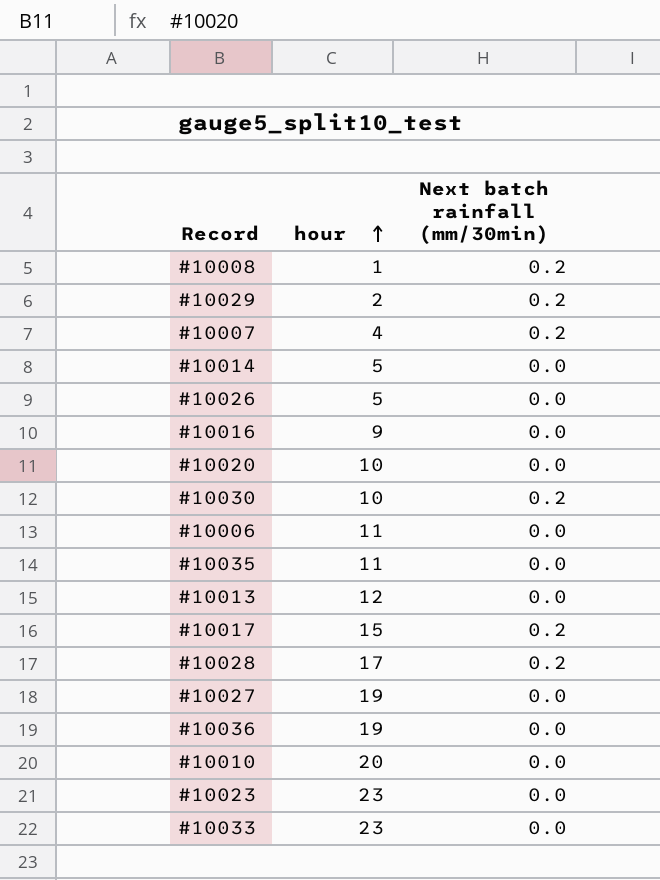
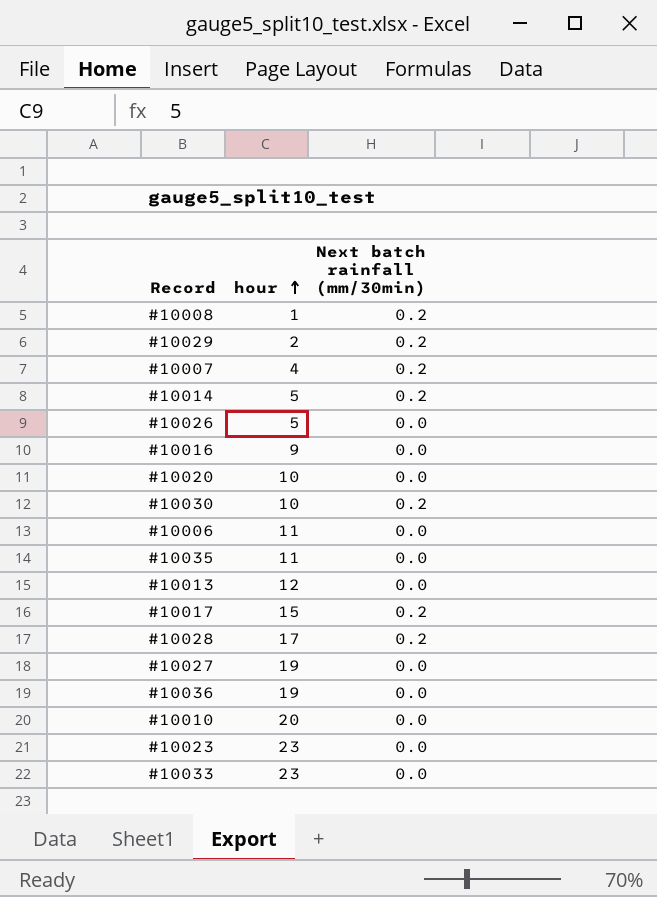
#10014 | Next batch rainfall (mm/30min): 0.0 -> 0.2

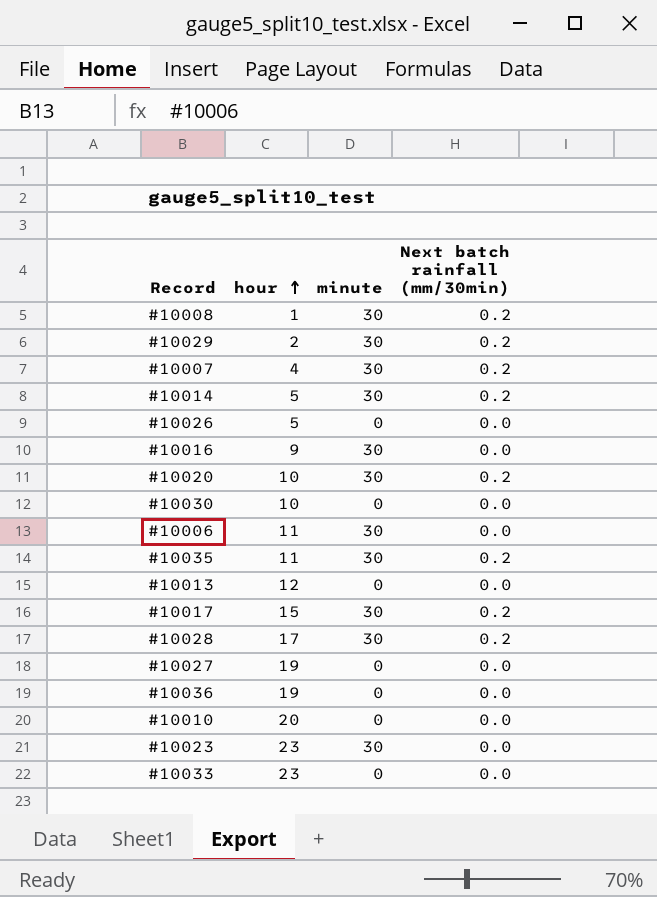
column minute | position: none -> 3
#10020 | Next batch rainfall (mm/30min): 0.0 -> 0.2
#10030 | Next batch rainfall (mm/30min): 0.2 -> 0.0
#10035 | Next batch rainfall (mm/30min): 0.0 -> 0.2

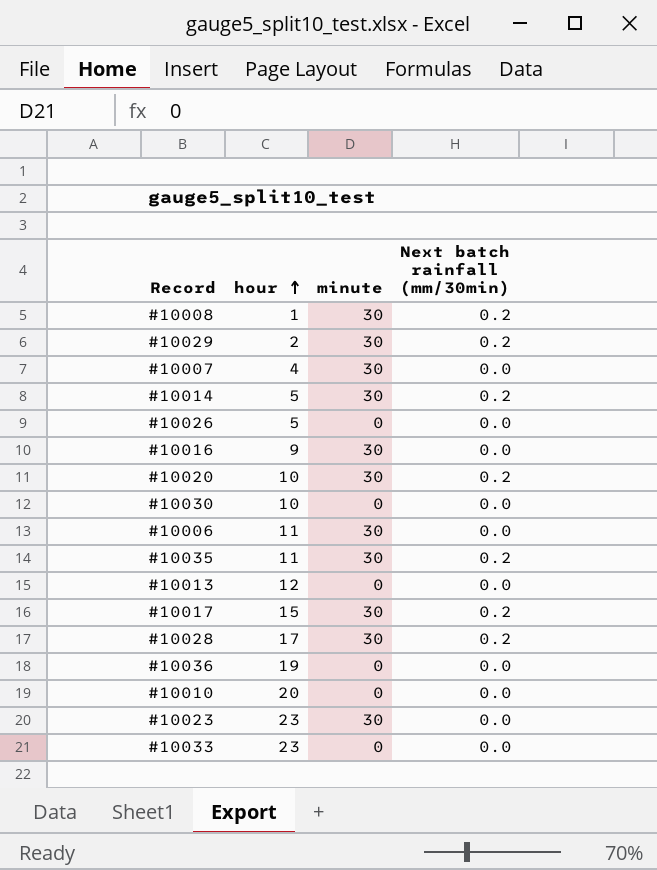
row #10027: 19 | 0 | 0.0 -> none
#10007 | Next batch rainfall (mm/30min): 0.2 -> 0.0

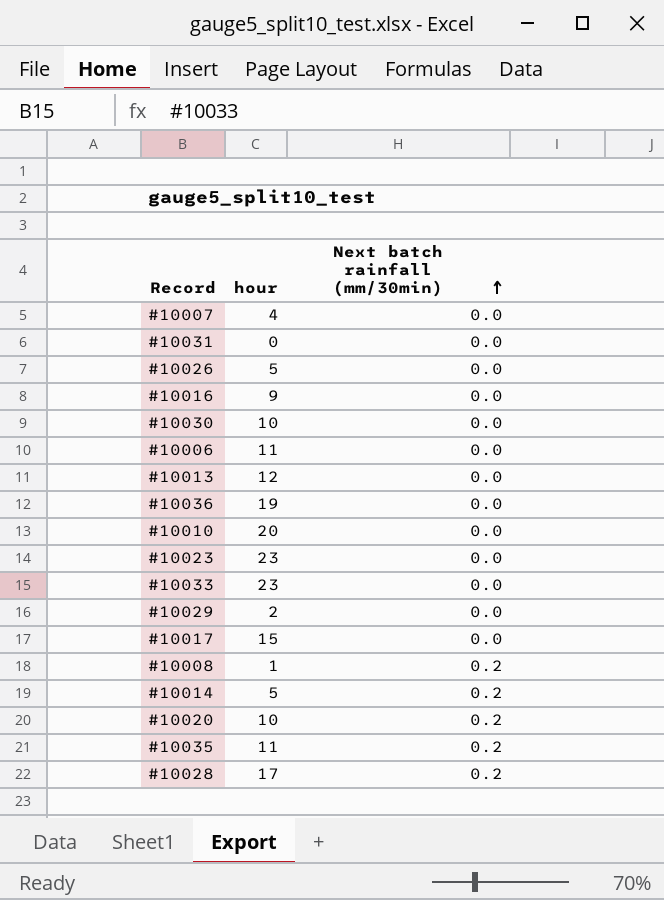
row order: hour ascending -> Next batch rainfall (mm/30min) ascending
column minute | position: 3 -> none
row #10031: none -> 0 | 0.0
#10029 | Next batch rainfall (mm/30min): 0.2 -> 0.0
#10017 | Next batch rainfall (mm/30min): 0.2 -> 0.0

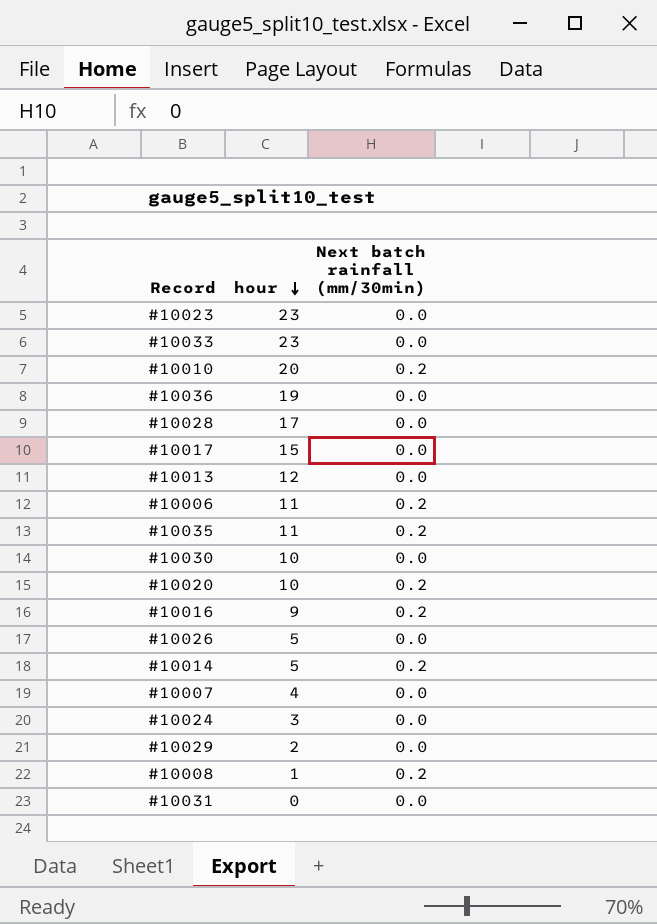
row order: Next batch rainfall (mm/30min) ascending -> hour descending
#10010 | Next batch rainfall (mm/30min): 0.0 -> 0.2
#10028 | Next batch rainfall (mm/30min): 0.2 -> 0.0
#10006 | Next batch rainfall (mm/30min): 0.0 -> 0.2
#10016 | Next batch rainfall (mm/30min): 0.0 -> 0.2
row #10024: none -> 3 | 0.0

